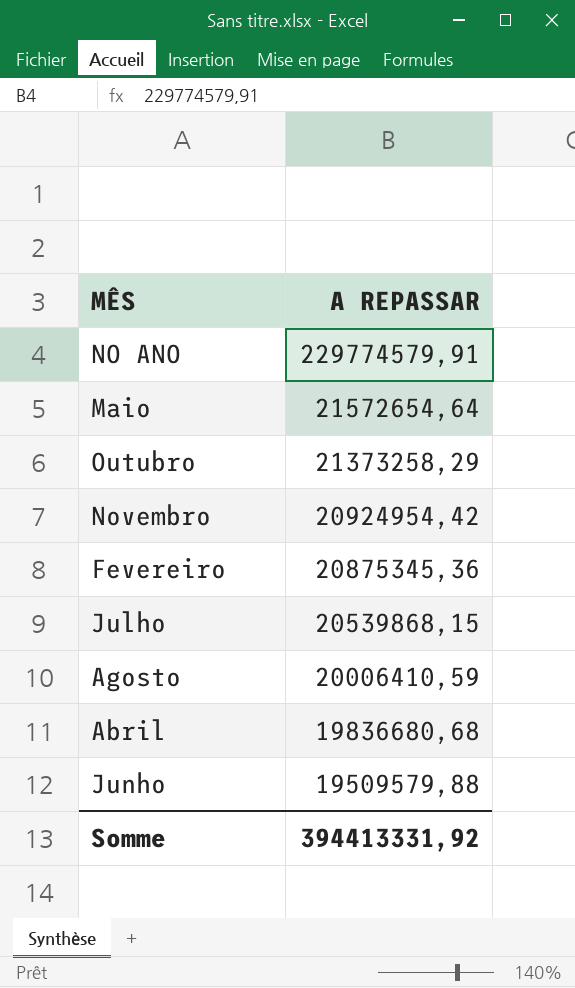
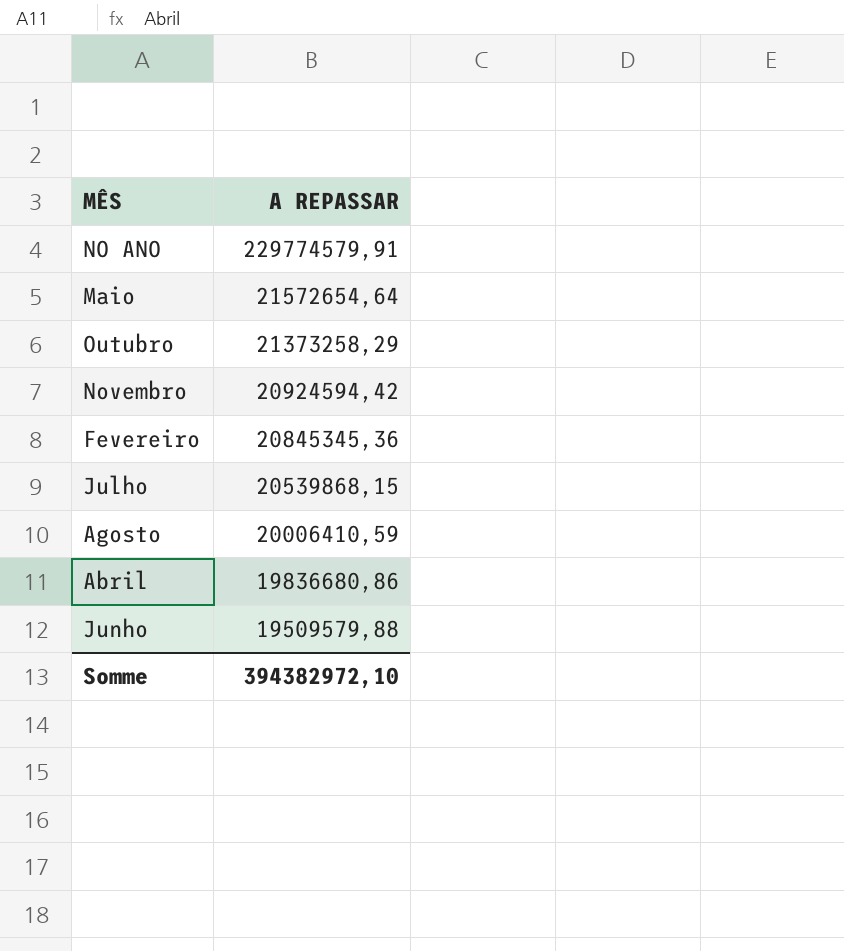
Novembro | A REPASSAR: 20924954,42 -> 20924594,42
Fevereiro | A REPASSAR: 20875345,36 -> 20845345,36
Abril | A REPASSAR: 19836680,68 -> 19836680,86
Somme | A REPASSAR: 394413331,92 -> 394382972,10

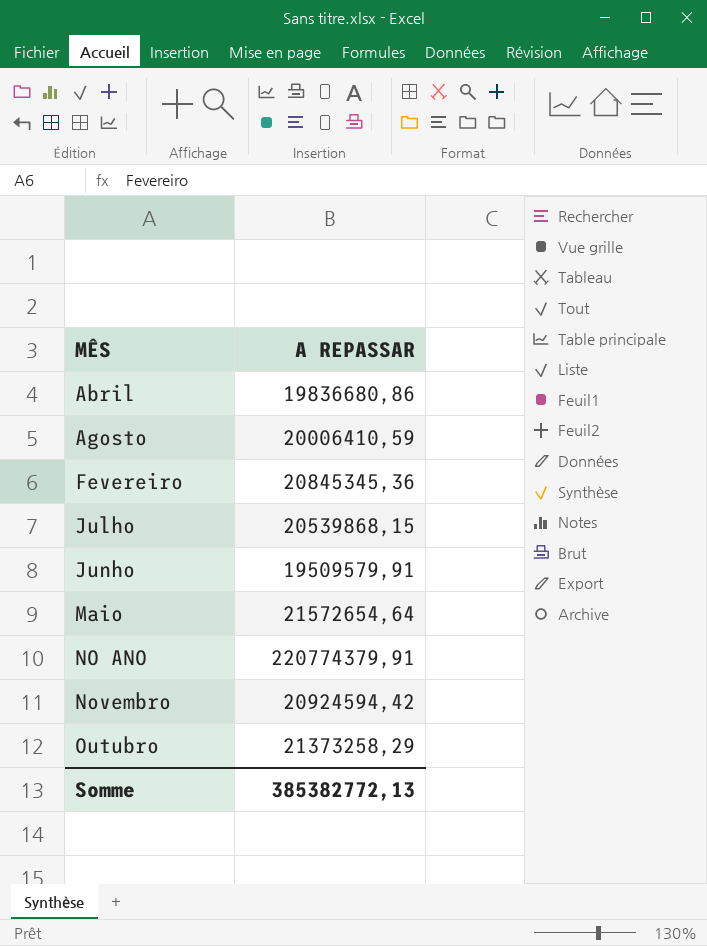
row order: A REPASSAR descending -> MÊS ascending
Junho | A REPASSAR: 19509579,88 -> 19509579,91
NO ANO | A REPASSAR: 229774579,91 -> 220774379,91
Somme | A REPASSAR: 394382972,10 -> 385382772,13

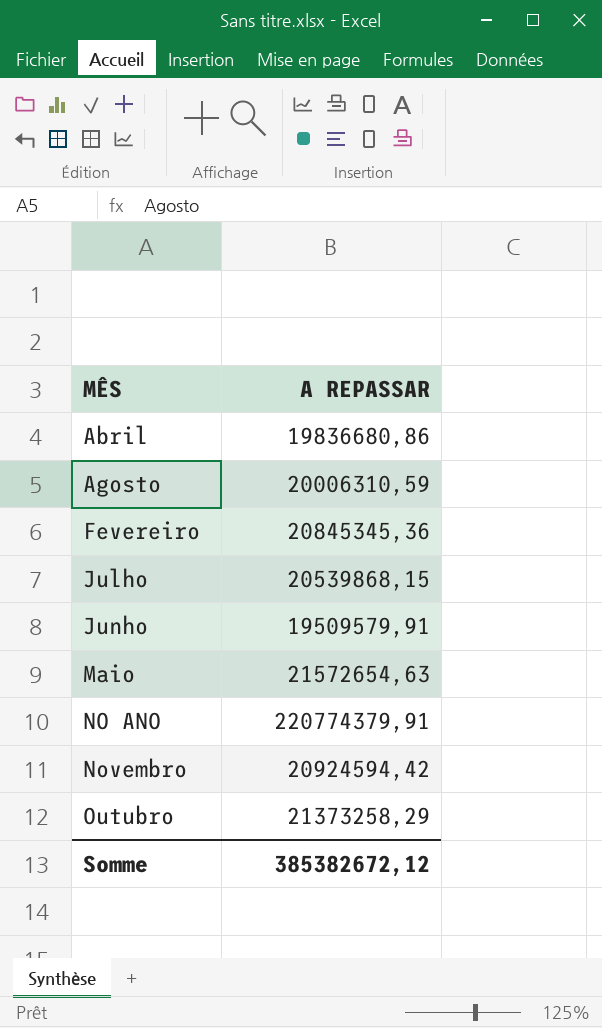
Agosto | A REPASSAR: 20006410,59 -> 20006310,59
Maio | A REPASSAR: 21572654,64 -> 21572654,63
Somme | A REPASSAR: 385382772,13 -> 385382672,12

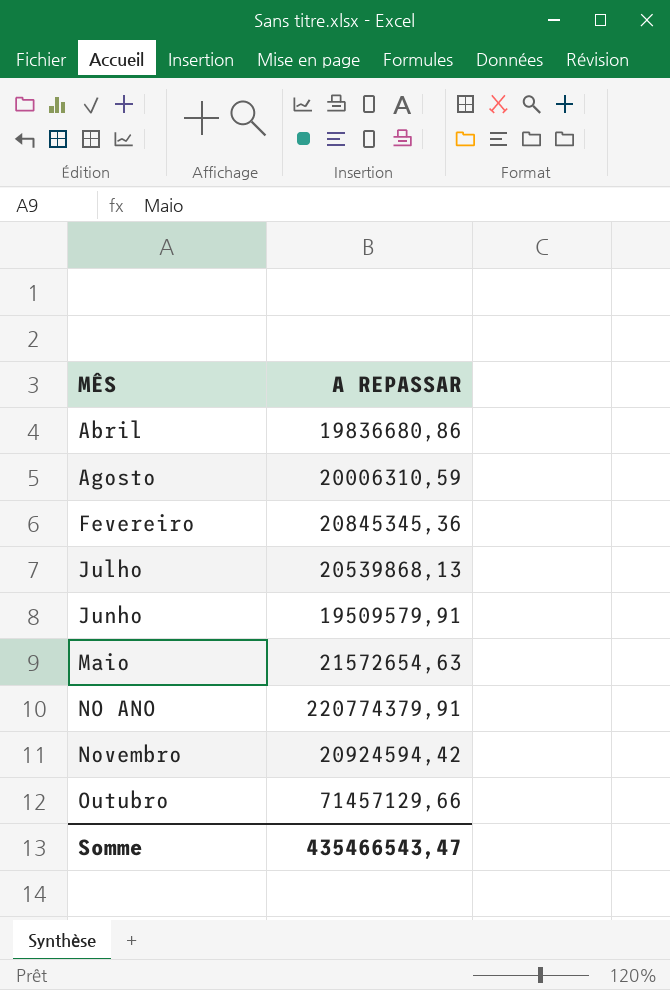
Julho | A REPASSAR: 20539868,15 -> 20539868,13
Outubro | A REPASSAR: 21373258,29 -> 71457129,66
Somme | A REPASSAR: 385382672,12 -> 435466543,47

